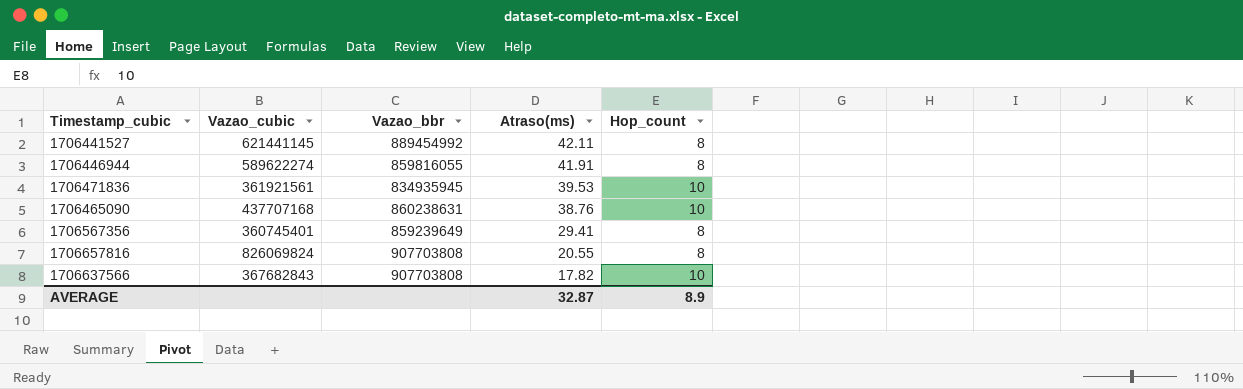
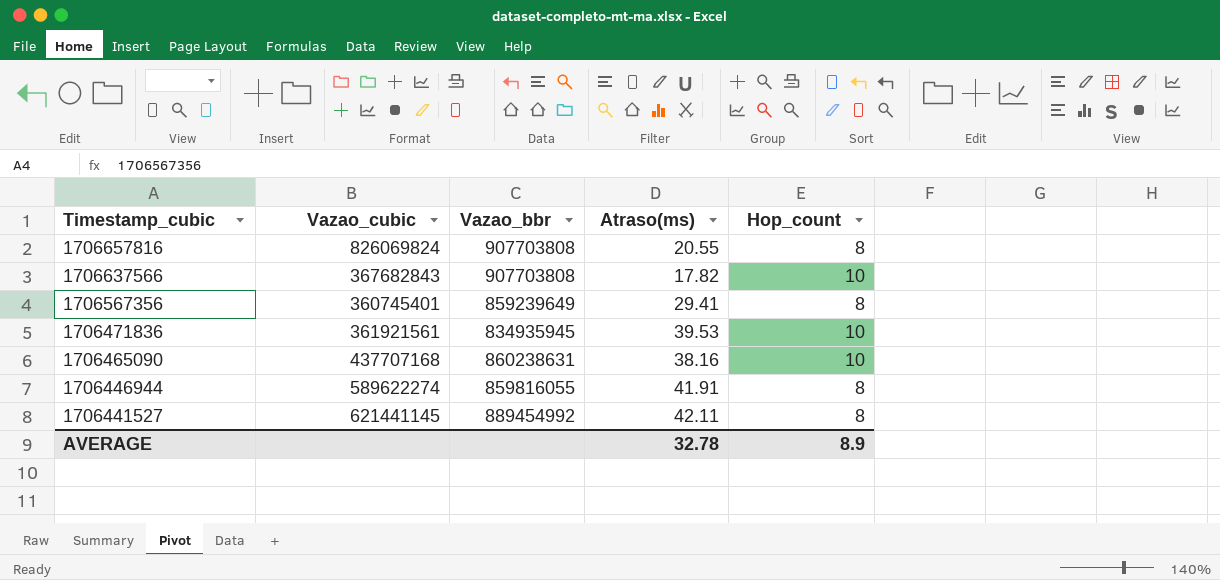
row order: Atraso(ms) descending -> Timestamp_cubic descending
1706465090 | Atraso(ms): 38.76 -> 38.16
AVERAGE | Atraso(ms): 32.87 -> 32.78

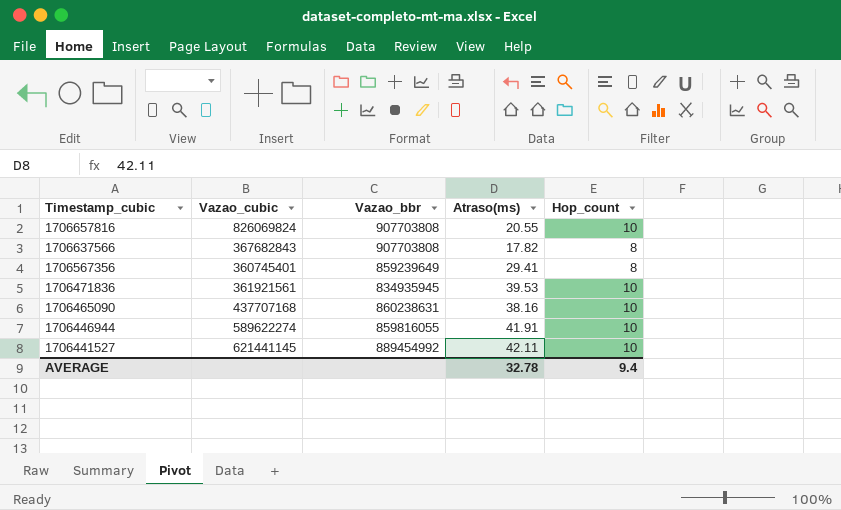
1706657816 | Hop_count: 8 -> 10
1706637566 | Hop_count: 10 -> 8
1706446944 | Hop_count: 8 -> 10
1706441527 | Hop_count: 8 -> 10
AVERAGE | Hop_count: 8.9 -> 9.4

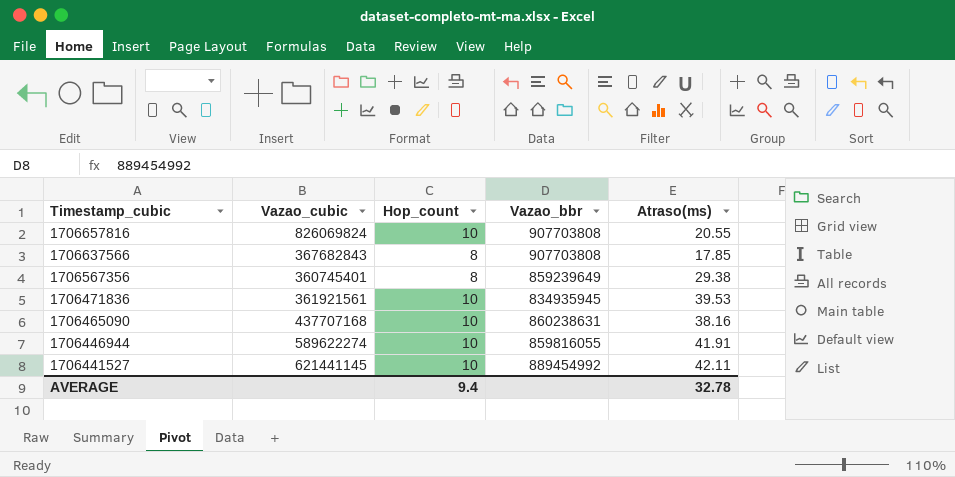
column Hop_count | position: 5 -> 3
1706637566 | Atraso(ms): 17.82 -> 17.85
1706567356 | Atraso(ms): 29.41 -> 29.38

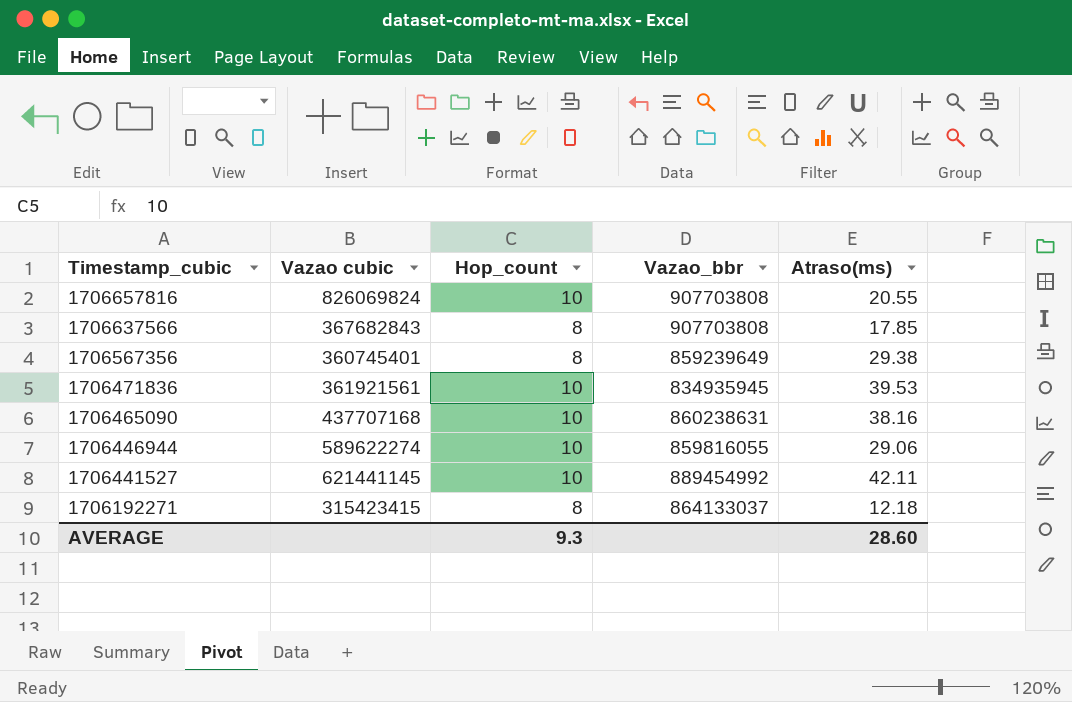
column name: Vazao_cubic -> Vazao cubic
1706446944 | Atraso(ms): 41.91 -> 29.06
row 1706192271: none -> 315423415 | 8 | 864133037 | 12.18
AVERAGE | Hop_count: 9.4 -> 9.3
AVERAGE | Atraso(ms): 32.78 -> 28.60

